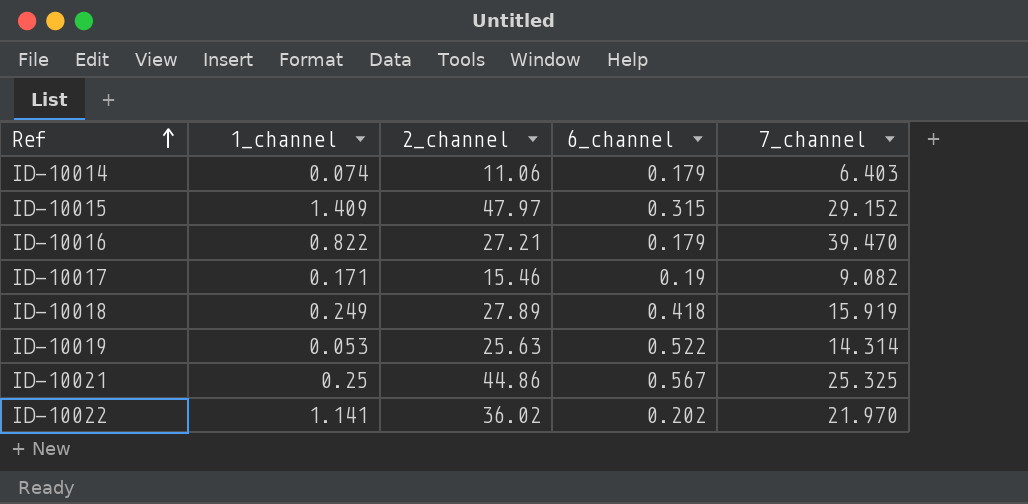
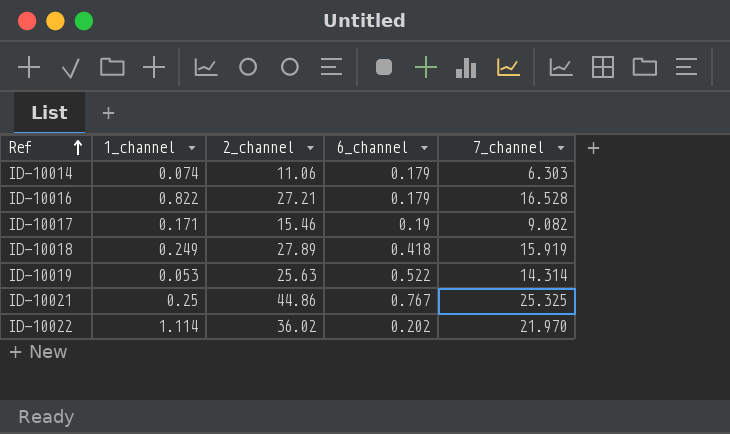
row ID-10015: 1.409 | 47.97 | 0.315 | 29.152 -> none
ID-10014 | 7_channel: 6.403 -> 6.303
ID-10016 | 7_channel: 39.470 -> 16.528
ID-10021 | 6_channel: 0.567 -> 0.767
ID-10022 | 1_channel: 1.141 -> 1.114

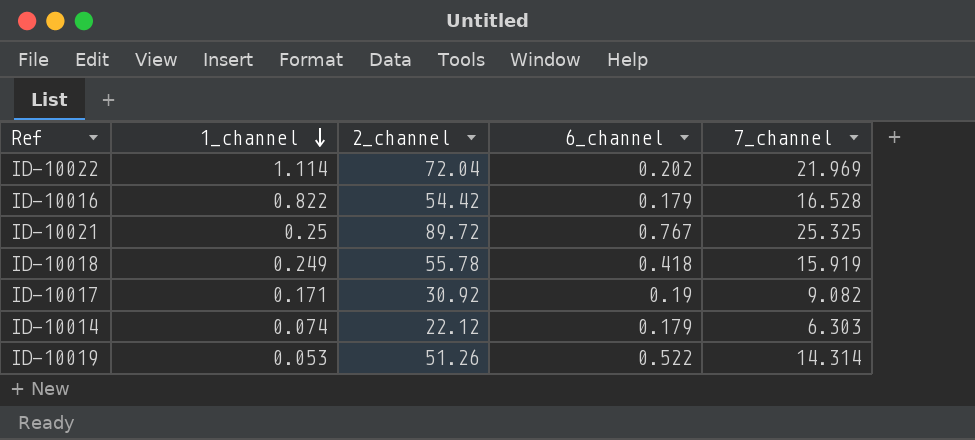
row order: Ref ascending -> 1_channel descending
ID-10022 | 2_channel: 36.02 -> 72.04
ID-10022 | 7_channel: 21.970 -> 21.969
ID-10016 | 2_channel: 27.21 -> 54.42
ID-10021 | 2_channel: 44.86 -> 89.72
ID-10018 | 2_channel: 27.89 -> 55.78
ID-10017 | 2_channel: 15.46 -> 30.92
ID-10014 | 2_channel: 11.06 -> 22.12
ID-10019 | 2_channel: 25.63 -> 51.26

